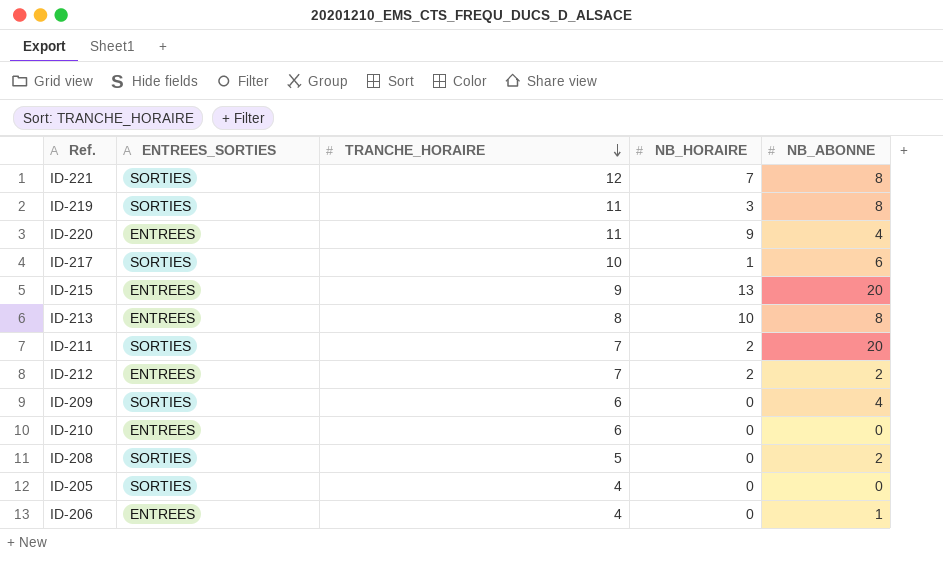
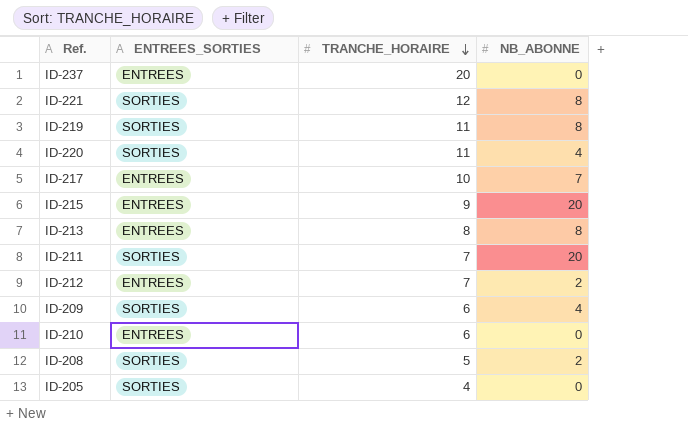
column NB_HORAIRE | position: 4 -> none
row ID-206: ENTREES | 4 | 0 | 1 -> none
row ID-237: none -> ENTREES | 20 | 0
ID-220 | ENTREES_SORTIES: ENTREES -> SORTIES
ID-217 | ENTREES_SORTIES: SORTIES -> ENTREES
ID-217 | NB_ABONNE: 6 -> 7

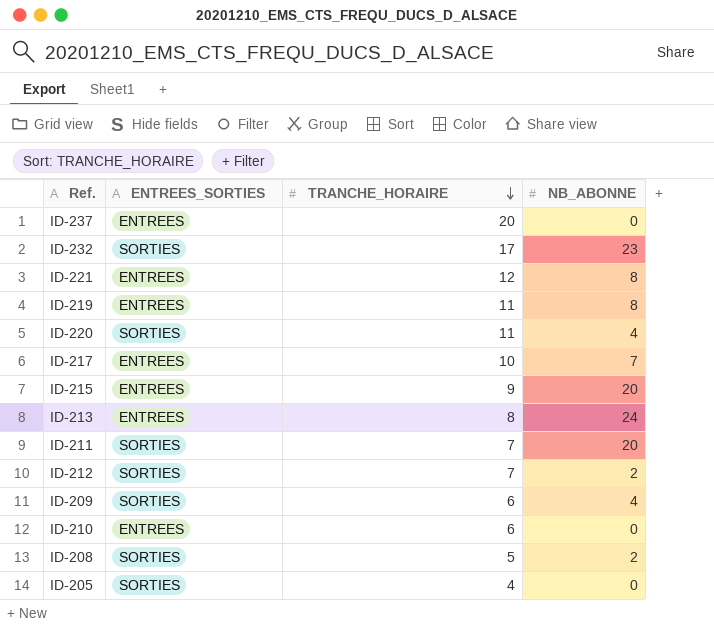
row ID-232: none -> SORTIES | 17 | 23
ID-221 | ENTREES_SORTIES: SORTIES -> ENTREES
ID-219 | ENTREES_SORTIES: SORTIES -> ENTREES
ID-213 | NB_ABONNE: 8 -> 24
ID-212 | ENTREES_SORTIES: ENTREES -> SORTIES

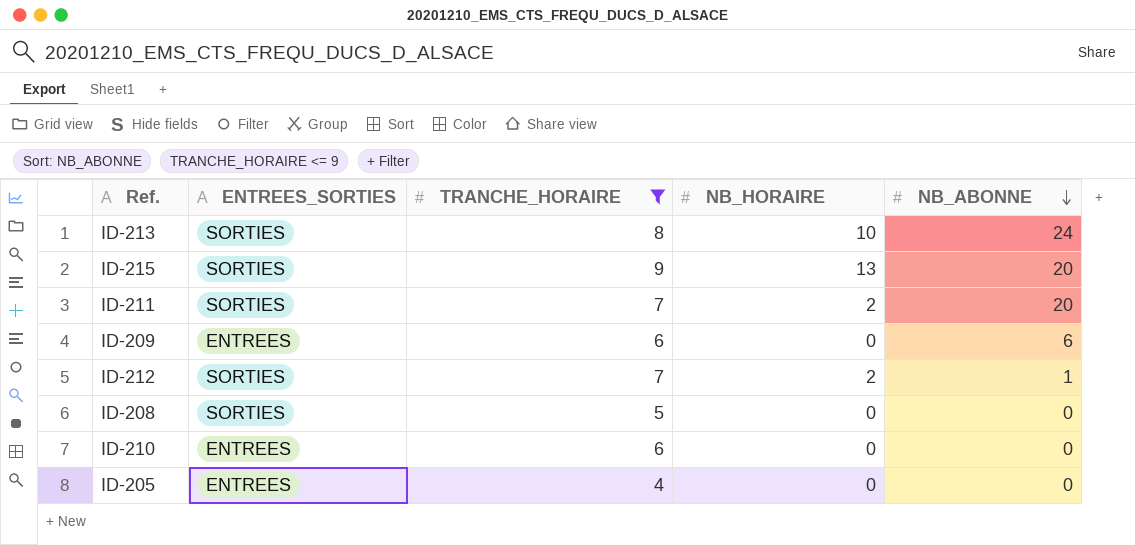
filter: none -> TRANCHE_HORAIRE <= 9
row order: TRANCHE_HORAIRE descending -> NB_ABONNE descending
column NB_HORAIRE | position: none -> 4
ID-213 | ENTREES_SORTIES: ENTREES -> SORTIES
ID-215 | ENTREES_SORTIES: ENTREES -> SORTIES
ID-209 | ENTREES_SORTIES: SORTIES -> ENTREES
ID-209 | NB_ABONNE: 4 -> 6
ID-212 | NB_ABONNE: 2 -> 1
ID-208 | NB_ABONNE: 2 -> 0
ID-205 | ENTREES_SORTIES: SORTIES -> ENTREES

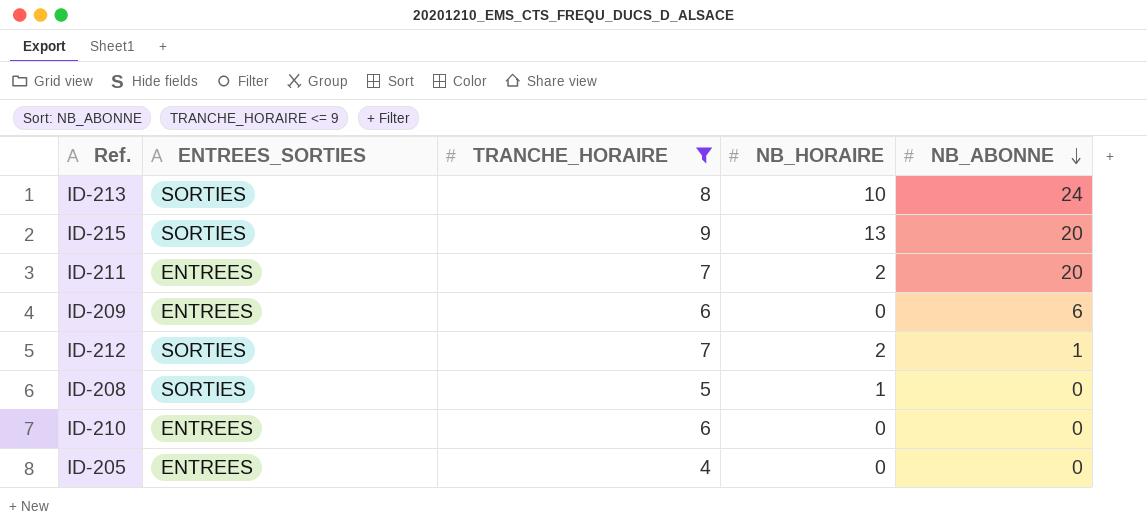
ID-211 | ENTREES_SORTIES: SORTIES -> ENTREES
ID-208 | NB_HORAIRE: 0 -> 1

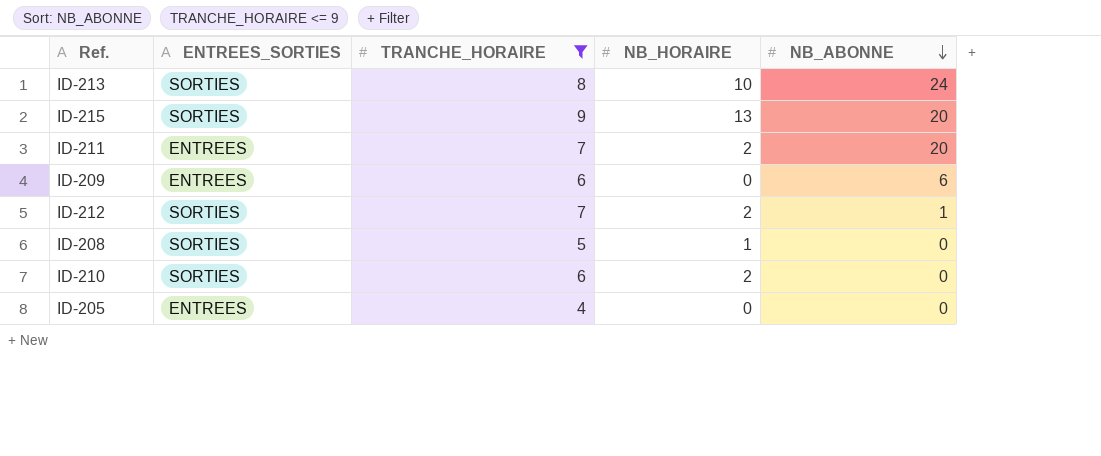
ID-210 | ENTREES_SORTIES: ENTREES -> SORTIES
ID-210 | NB_HORAIRE: 0 -> 2

